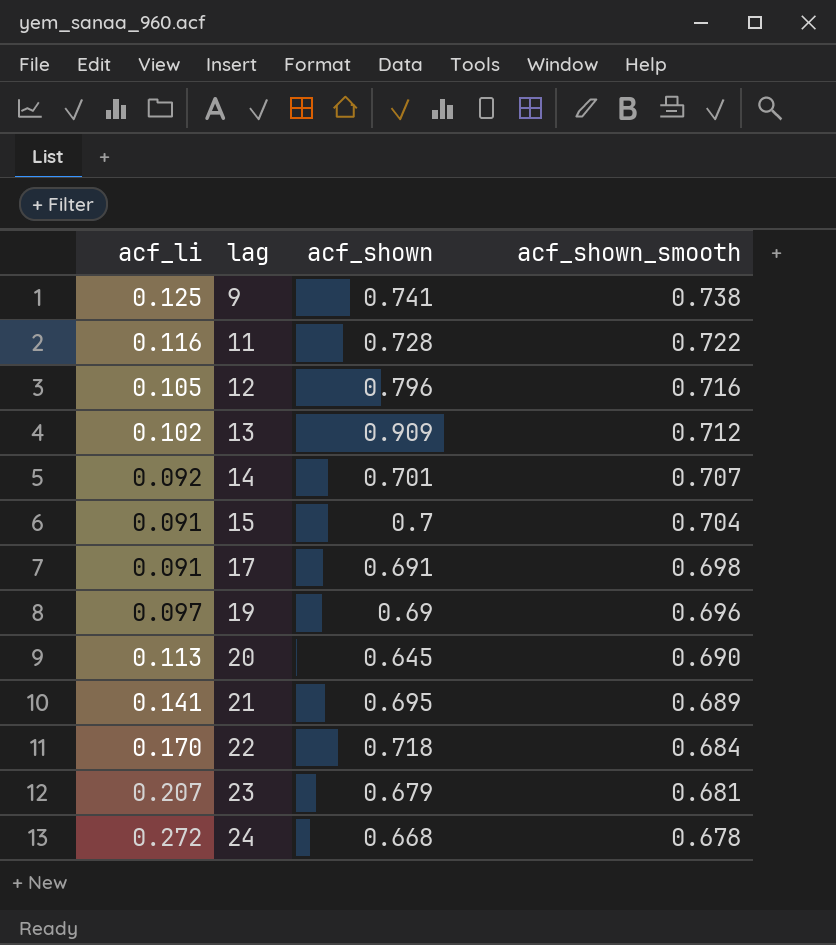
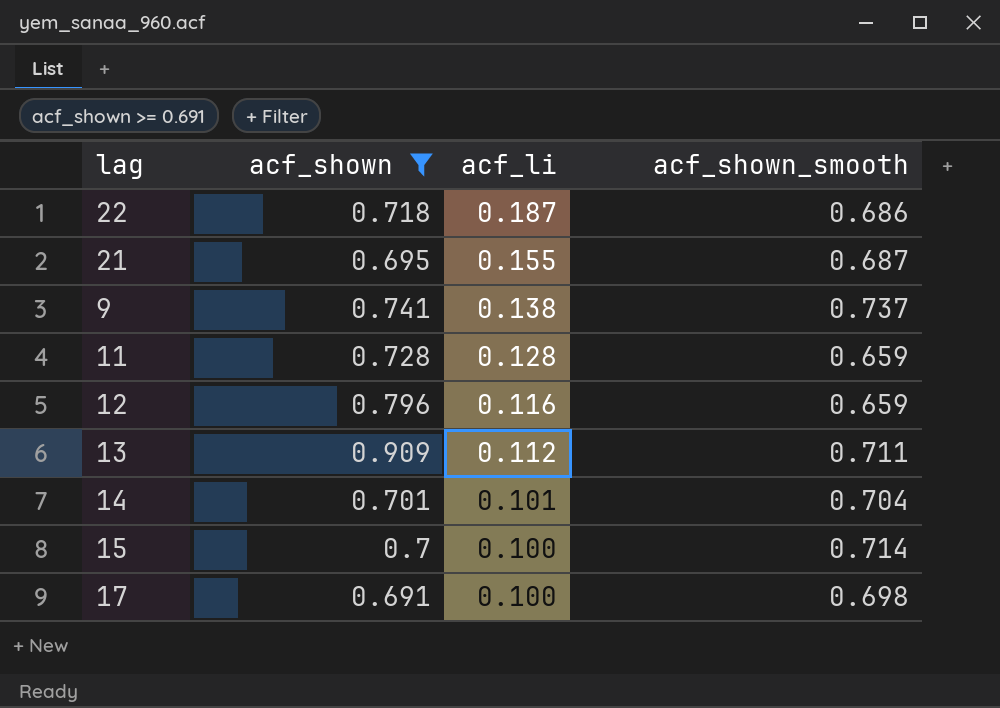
filter: none -> acf_shown >= 0.691
row order: lag ascending -> acf_li descending
column acf_li | position: 1 -> 3
22 | acf_li: 0.170 -> 0.187
22 | acf_shown_smooth: 0.684 -> 0.686
21 | acf_li: 0.141 -> 0.155
21 | acf_shown_smooth: 0.689 -> 0.687
9 | acf_li: 0.125 -> 0.138
9 | acf_shown_smooth: 0.738 -> 0.737
11 | acf_li: 0.116 -> 0.128
11 | acf_shown_smooth: 0.722 -> 0.659
12 | acf_li: 0.105 -> 0.116
12 | acf_shown_smooth: 0.716 -> 0.659
13 | acf_li: 0.102 -> 0.112
13 | acf_shown_smooth: 0.712 -> 0.711
14 | acf_li: 0.092 -> 0.101
14 | acf_shown_smooth: 0.707 -> 0.704
15 | acf_li: 0.091 -> 0.100
15 | acf_shown_smooth: 0.704 -> 0.714
17 | acf_li: 0.091 -> 0.100

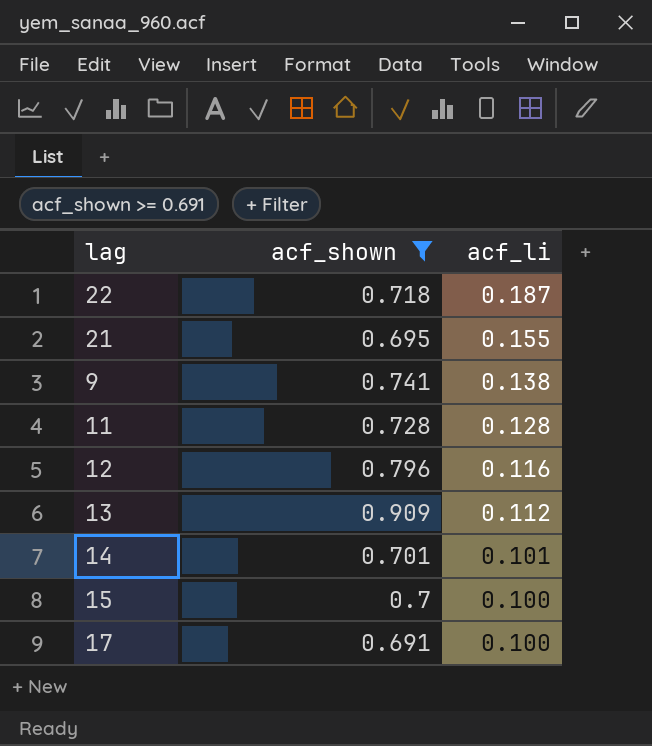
column acf_shown_smooth | position: 4 -> none

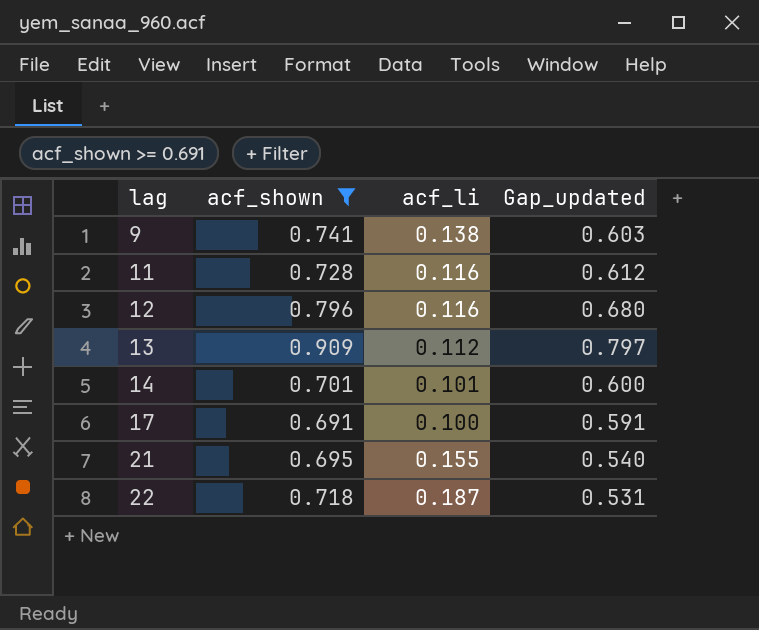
row order: acf_li descending -> lag ascending
column Gap_updated | formula: none -> [acf_shown] - [acf_li]
row 15: 0.7 | 0.100 -> none
11 | acf_li: 0.128 -> 0.116

